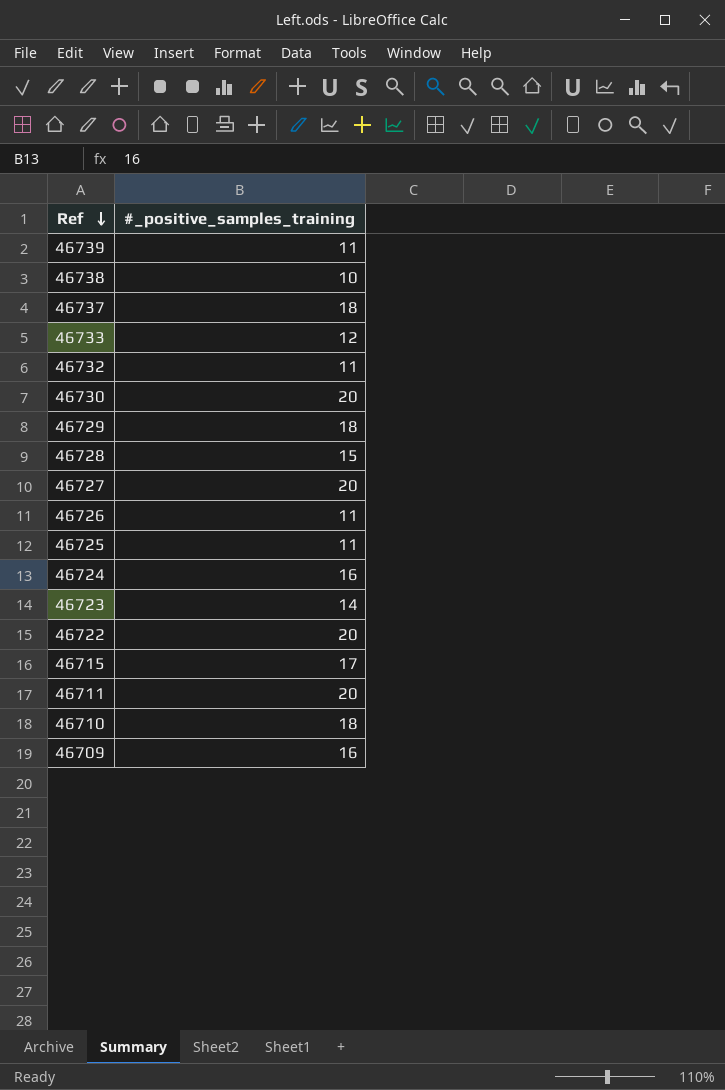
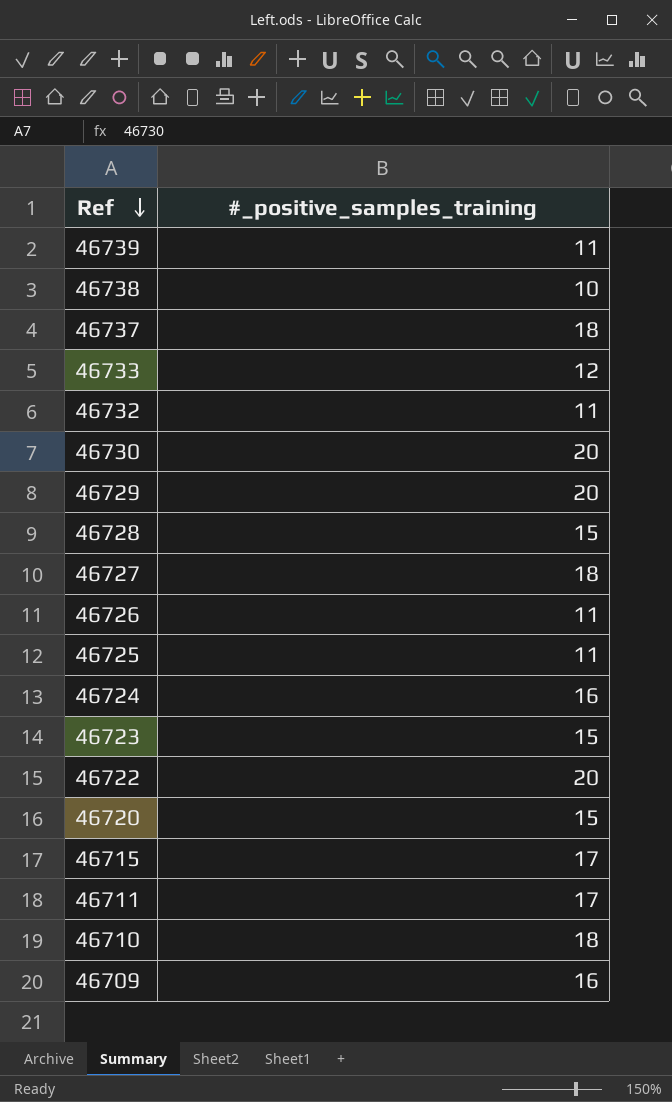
46729 | #_positive_samples_training: 18 -> 20
46727 | #_positive_samples_training: 20 -> 18
46723 | #_positive_samples_training: 14 -> 15
row 46720: none -> 15
46711 | #_positive_samples_training: 20 -> 17

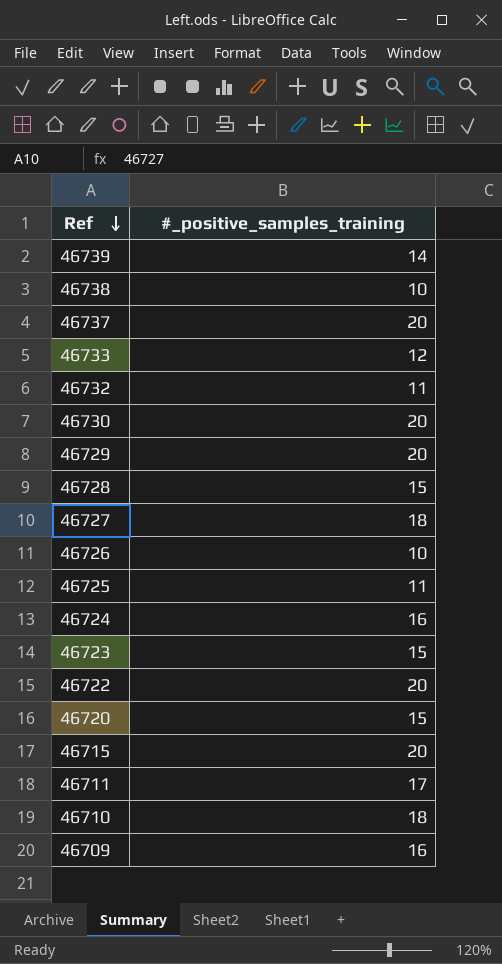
46739 | #_positive_samples_training: 11 -> 14
46737 | #_positive_samples_training: 18 -> 20
46726 | #_positive_samples_training: 11 -> 10
46715 | #_positive_samples_training: 17 -> 20

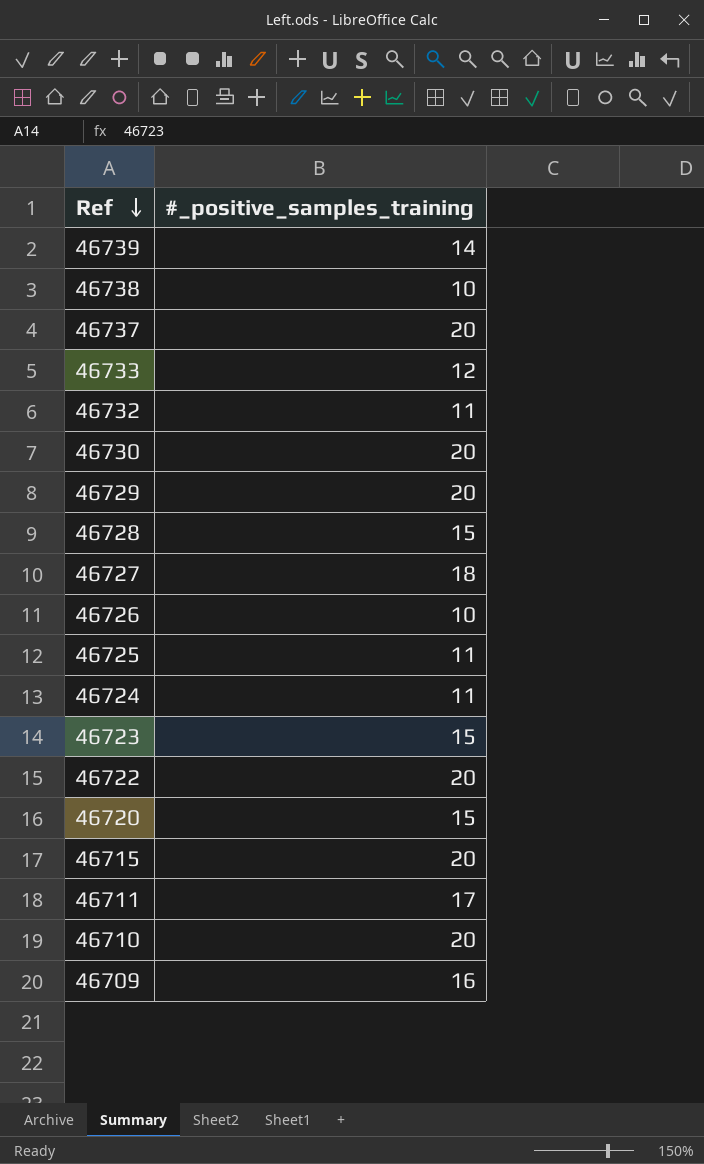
46724 | #_positive_samples_training: 16 -> 11
46710 | #_positive_samples_training: 18 -> 20

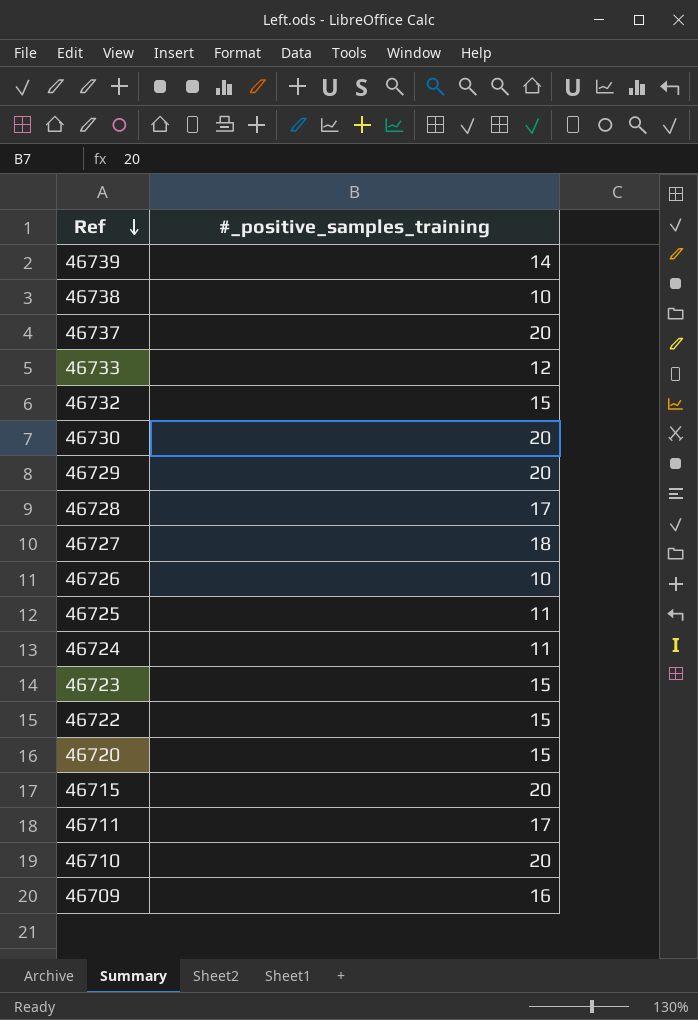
46732 | #_positive_samples_training: 11 -> 15
46728 | #_positive_samples_training: 15 -> 17
46722 | #_positive_samples_training: 20 -> 15

